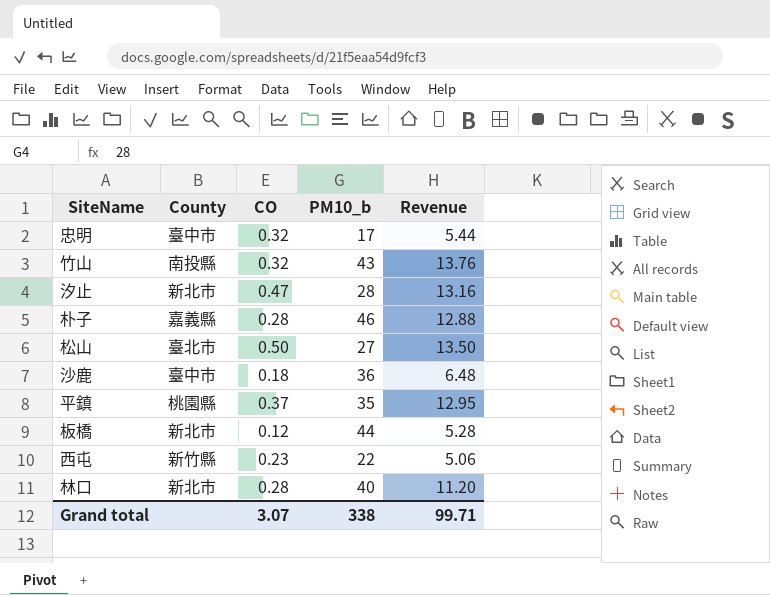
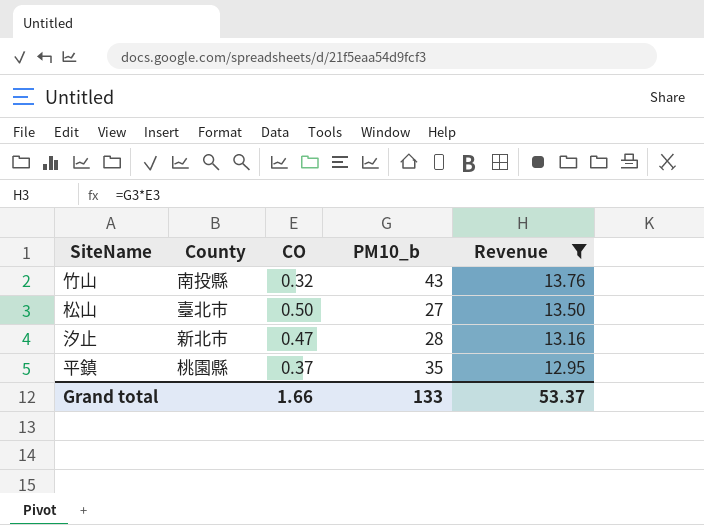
filter: none -> Revenue >= 12.95
row order: none -> Revenue descending
Grand total | CO: 3.07 -> 1.66
Grand total | PM10_b: 338 -> 133
Grand total | Revenue: 99.71 -> 53.37

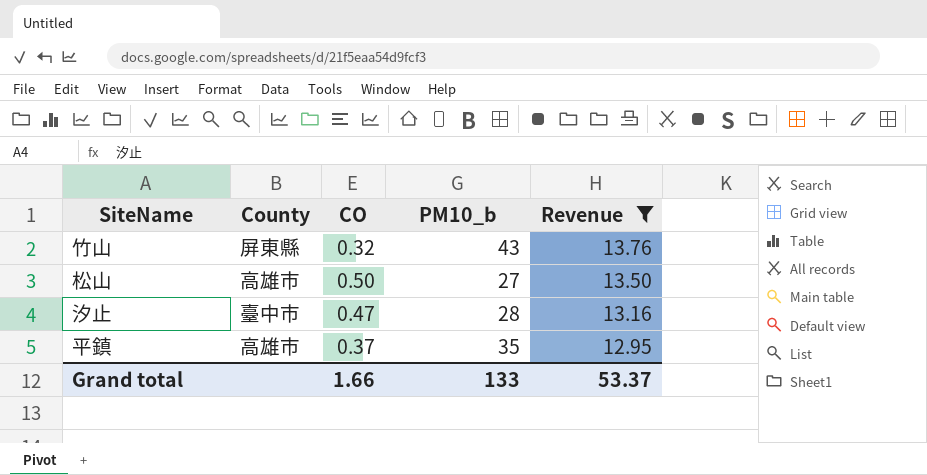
竹山 | County: 南投縣 -> 屏東縣
松山 | County: 臺北市 -> 高雄市
汐止 | County: 新北市 -> 臺中市
平鎮 | County: 桃園縣 -> 高雄市

